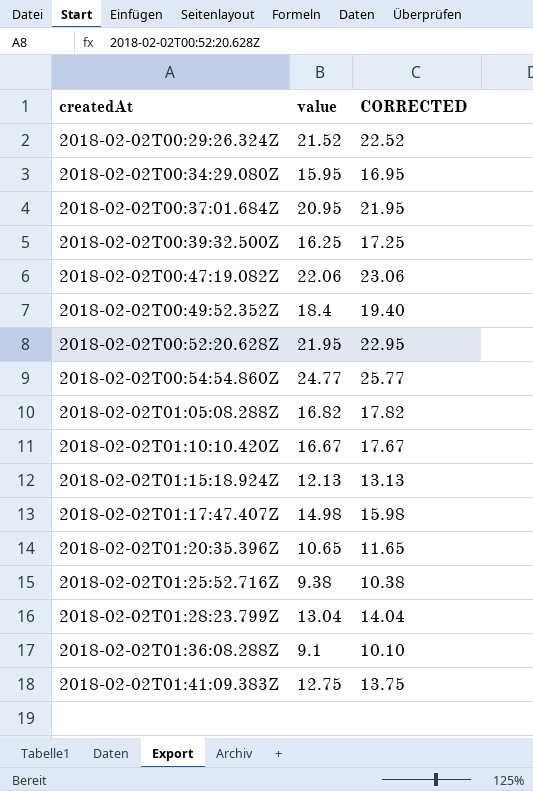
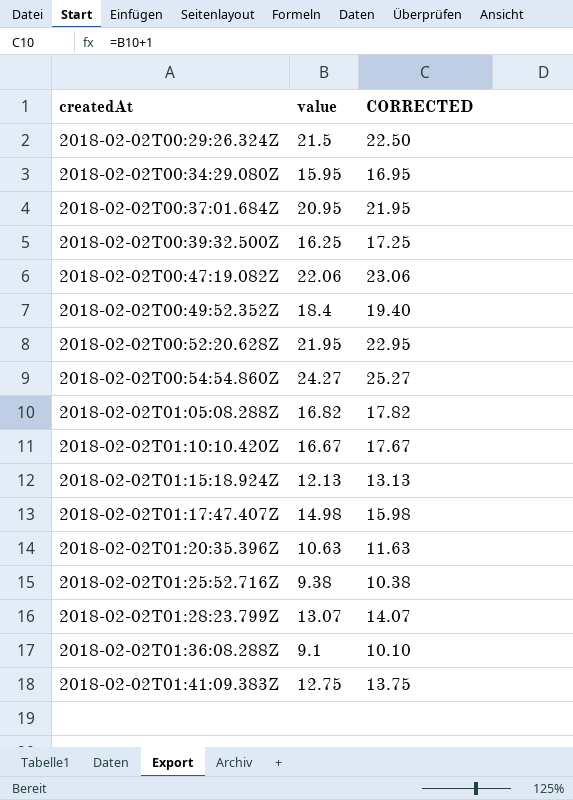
2018-02-02T00:29:26.324Z | value: 21.52 -> 21.5
2018-02-02T00:29:26.324Z | CORRECTED: 22.52 -> 22.50
2018-02-02T00:54:54.860Z | value: 24.77 -> 24.27
2018-02-02T00:54:54.860Z | CORRECTED: 25.77 -> 25.27
2018-02-02T01:20:35.396Z | value: 10.65 -> 10.63
2018-02-02T01:20:35.396Z | CORRECTED: 11.65 -> 11.63
2018-02-02T01:28:23.799Z | value: 13.04 -> 13.07
2018-02-02T01:28:23.799Z | CORRECTED: 14.04 -> 14.07

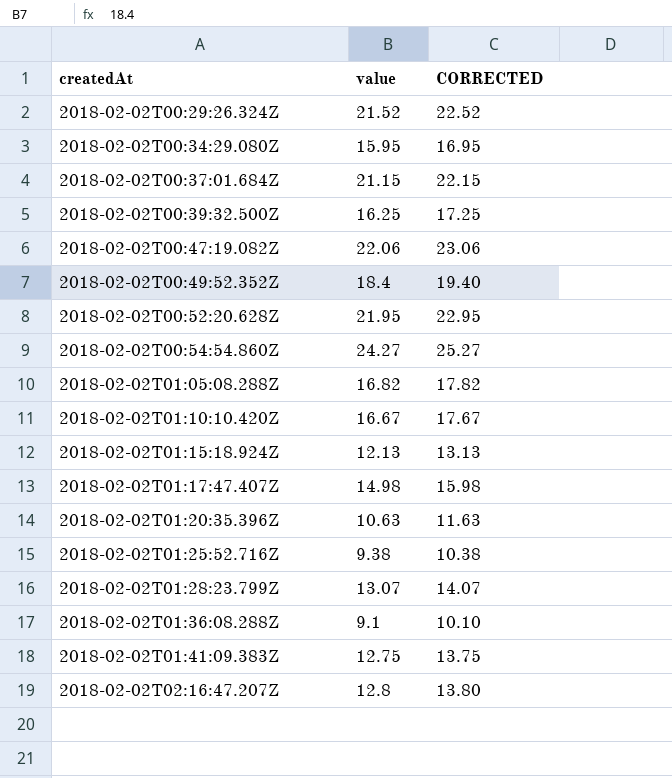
2018-02-02T00:29:26.324Z | value: 21.5 -> 21.52
2018-02-02T00:29:26.324Z | CORRECTED: 22.50 -> 22.52
2018-02-02T00:37:01.684Z | value: 20.95 -> 21.15
2018-02-02T00:37:01.684Z | CORRECTED: 21.95 -> 22.15
row 2018-02-02T02:16:47.207Z: none -> 12.8 | 13.80

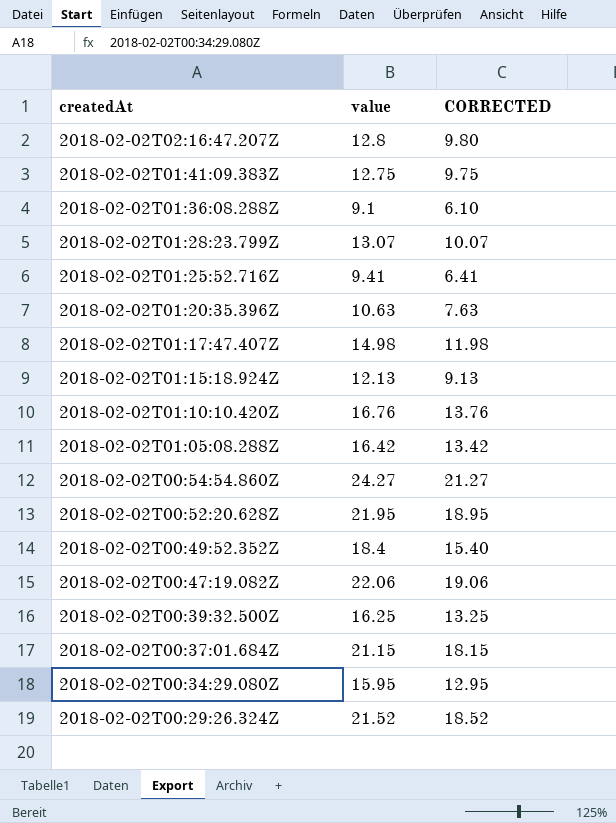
row order: createdAt ascending -> createdAt descending
column CORRECTED | formula: [value] + 1 -> [value] - 3
2018-02-02T01:25:52.716Z | value: 9.38 -> 9.41
2018-02-02T01:10:10.420Z | value: 16.67 -> 16.76
2018-02-02T01:05:08.288Z | value: 16.82 -> 16.42

